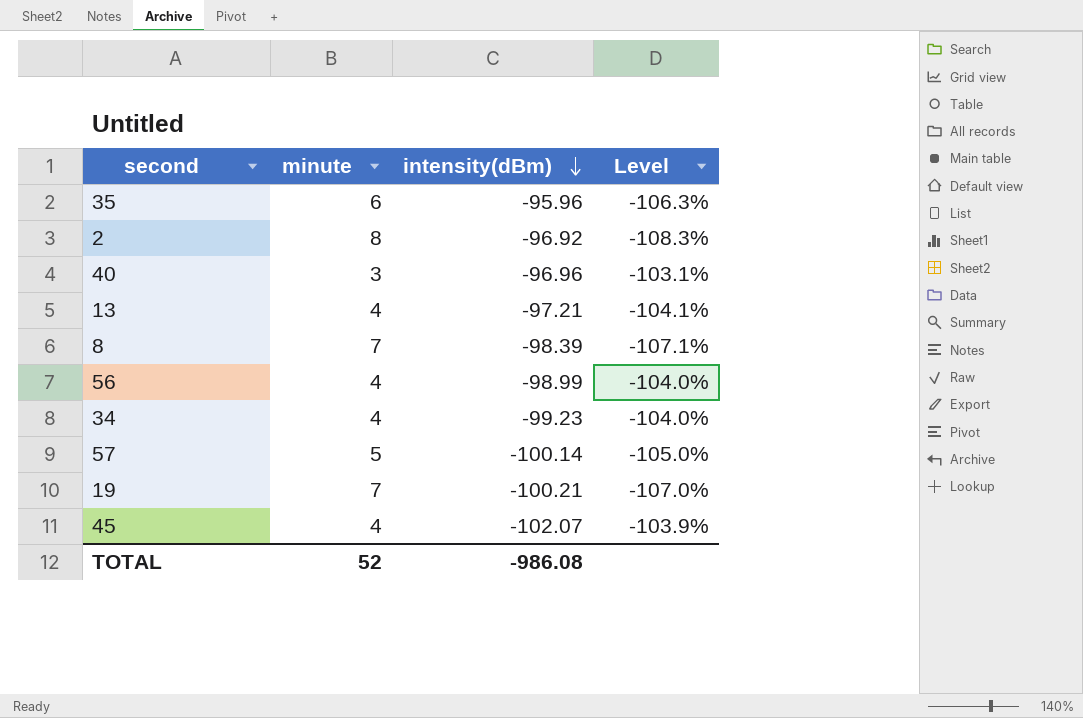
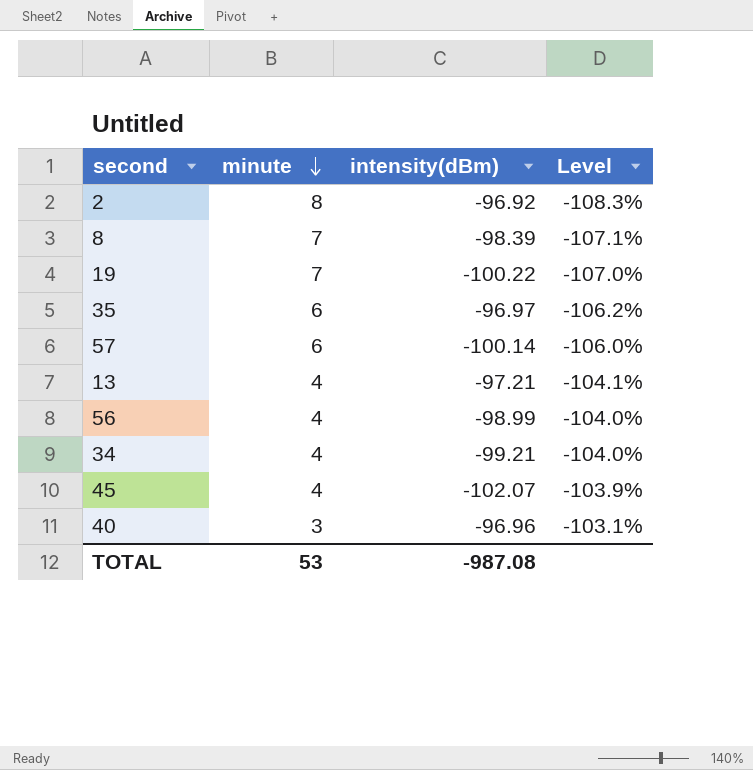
row order: intensity(dBm) descending -> minute descending
19 | intensity(dBm): -100.21 -> -100.22
35 | intensity(dBm): -95.96 -> -96.97
35 | Level: -106.3% -> -106.2%
57 | minute: 5 -> 6
57 | Level: -105.0% -> -106.0%
34 | intensity(dBm): -99.23 -> -99.21
TOTAL | minute: 52 -> 53
TOTAL | intensity(dBm): -986.08 -> -987.08

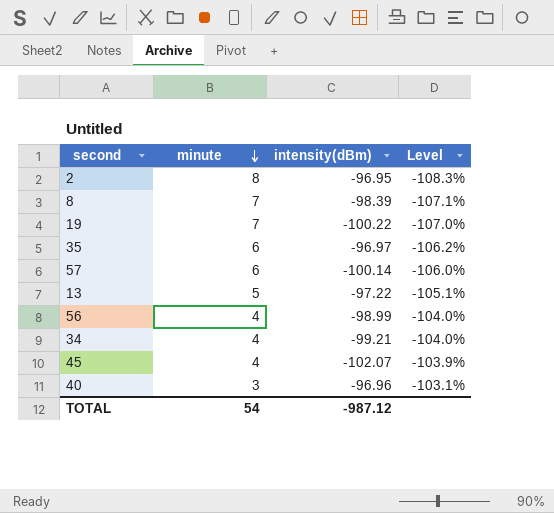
2 | intensity(dBm): -96.92 -> -96.95
13 | minute: 4 -> 5
13 | intensity(dBm): -97.21 -> -97.22
13 | Level: -104.1% -> -105.1%
TOTAL | minute: 53 -> 54
TOTAL | intensity(dBm): -987.08 -> -987.12

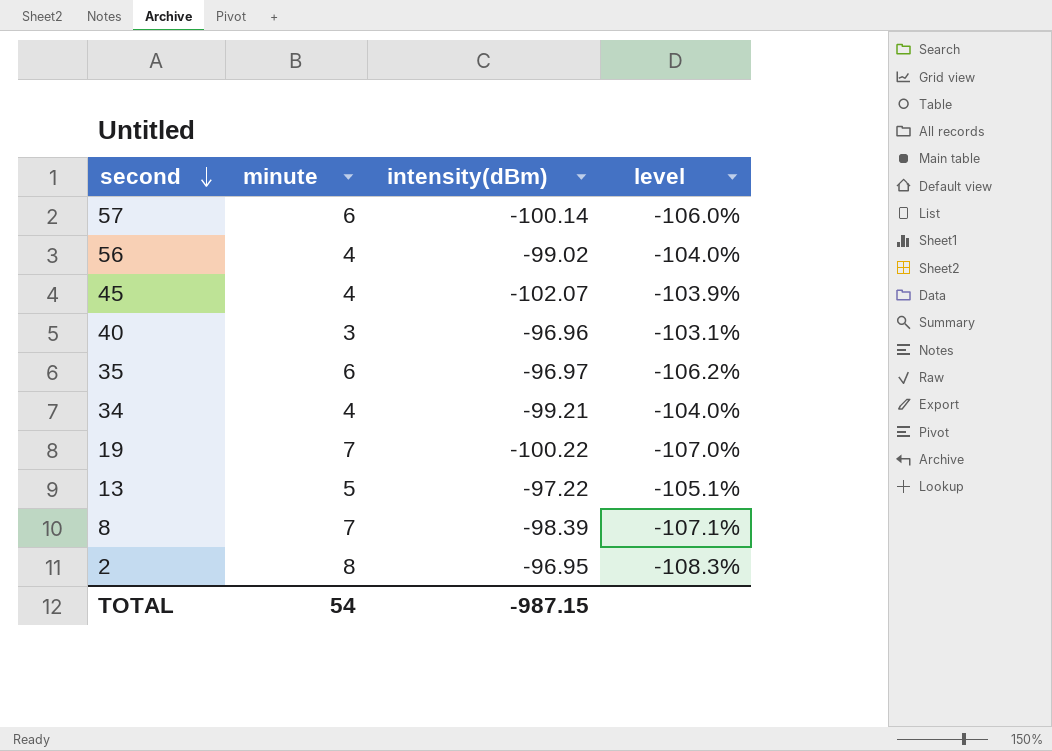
row order: minute descending -> second descending
column name: Level -> level
56 | intensity(dBm): -98.99 -> -99.02
TOTAL | intensity(dBm): -987.12 -> -987.15

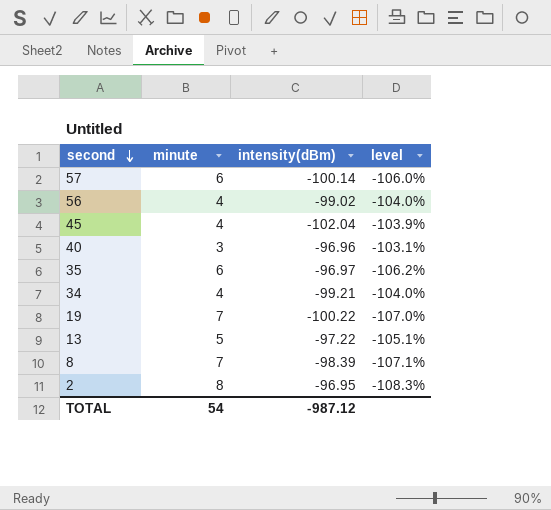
45 | intensity(dBm): -102.07 -> -102.04
TOTAL | intensity(dBm): -987.15 -> -987.12

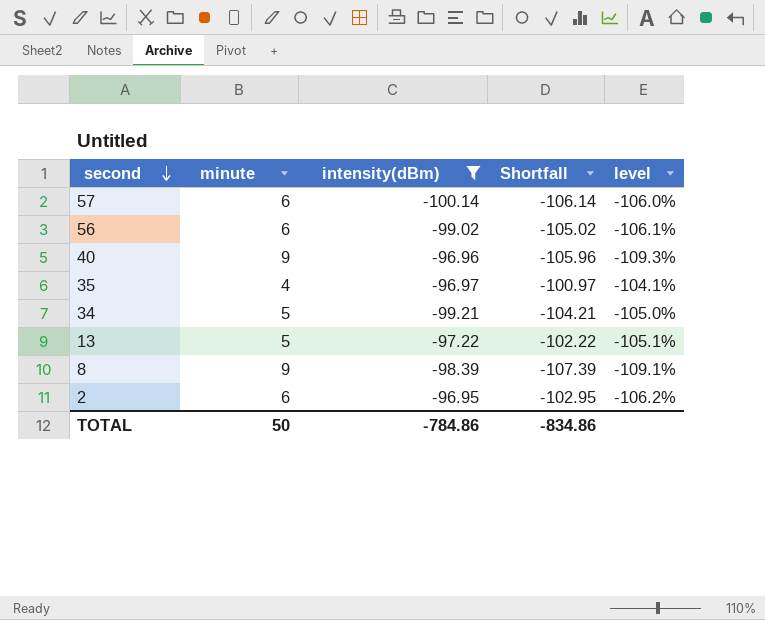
filter: none -> intensity(dBm) >= -100.14
column Shortfall | formula: none -> [intensity(dBm)] - [minute]
56 | minute: 4 -> 6
56 | level: -104.0% -> -106.1%
40 | minute: 3 -> 9
40 | level: -103.1% -> -109.3%
35 | minute: 6 -> 4
35 | level: -106.2% -> -104.1%
34 | minute: 4 -> 5
34 | level: -104.0% -> -105.0%
8 | minute: 7 -> 9
8 | level: -107.1% -> -109.1%
2 | minute: 8 -> 6
2 | level: -108.3% -> -106.2%
TOTAL | minute: 54 -> 50
TOTAL | intensity(dBm): -987.12 -> -784.86

